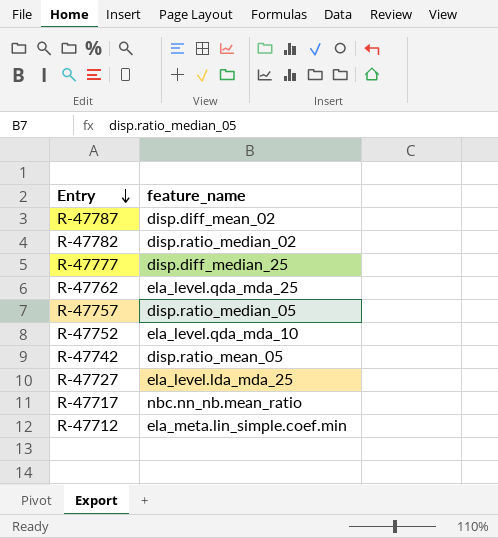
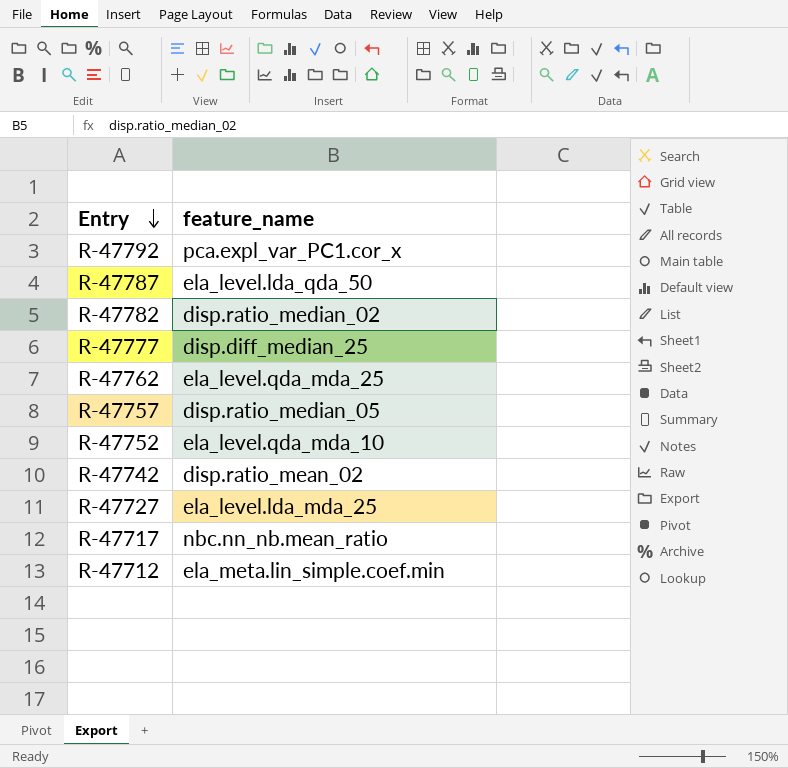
row R-47792: none -> pca.expl_var_PC1.cor_x
R-47787 | feature_name: disp.diff_mean_02 -> ela_level.lda_qda_50
R-47742 | feature_name: disp.ratio_mean_05 -> disp.ratio_mean_02

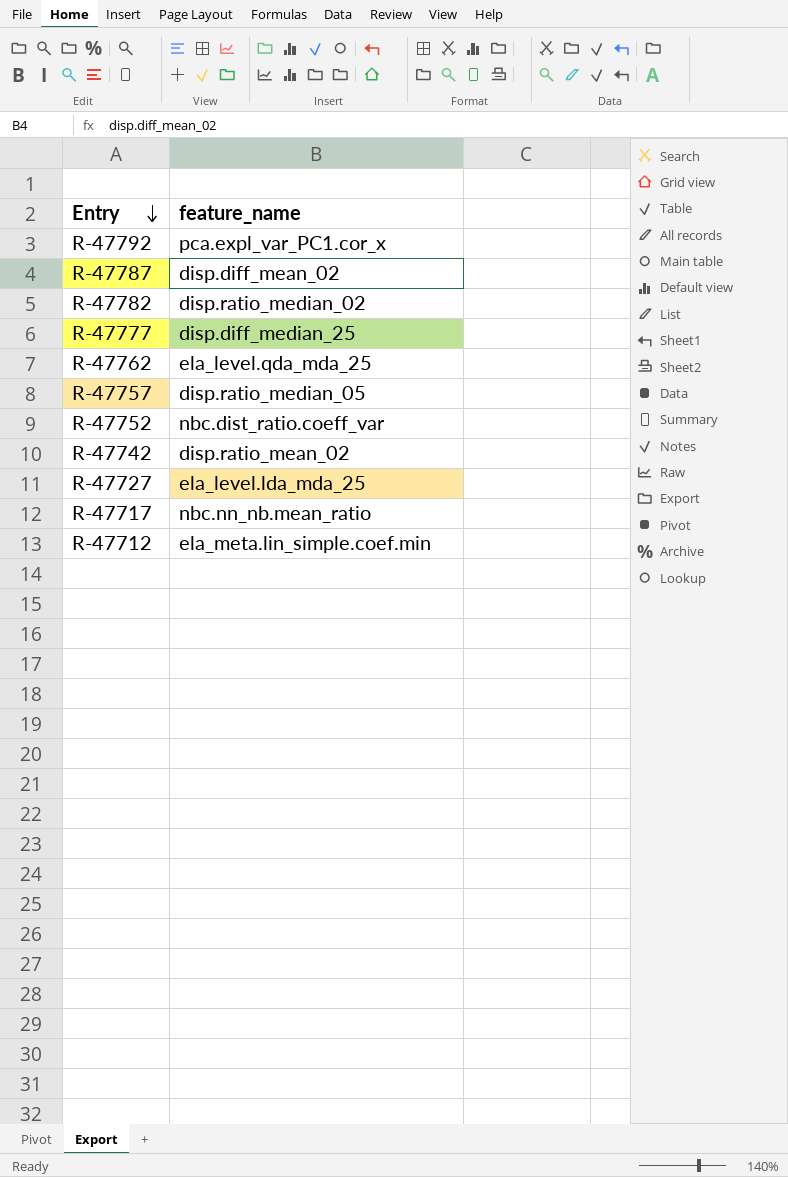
R-47787 | feature_name: ela_level.lda_qda_50 -> disp.diff_mean_02
R-47752 | feature_name: ela_level.qda_mda_10 -> nbc.dist_ratio.coeff_var

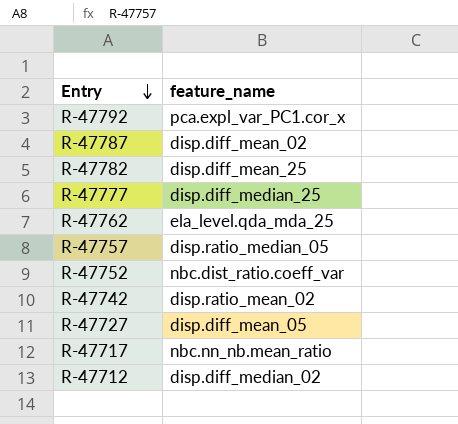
R-47782 | feature_name: disp.ratio_median_02 -> disp.diff_mean_25
R-47727 | feature_name: ela_level.lda_mda_25 -> disp.diff_mean_05
R-47712 | feature_name: ela_meta.lin_simple.coef.min -> disp.diff_median_02

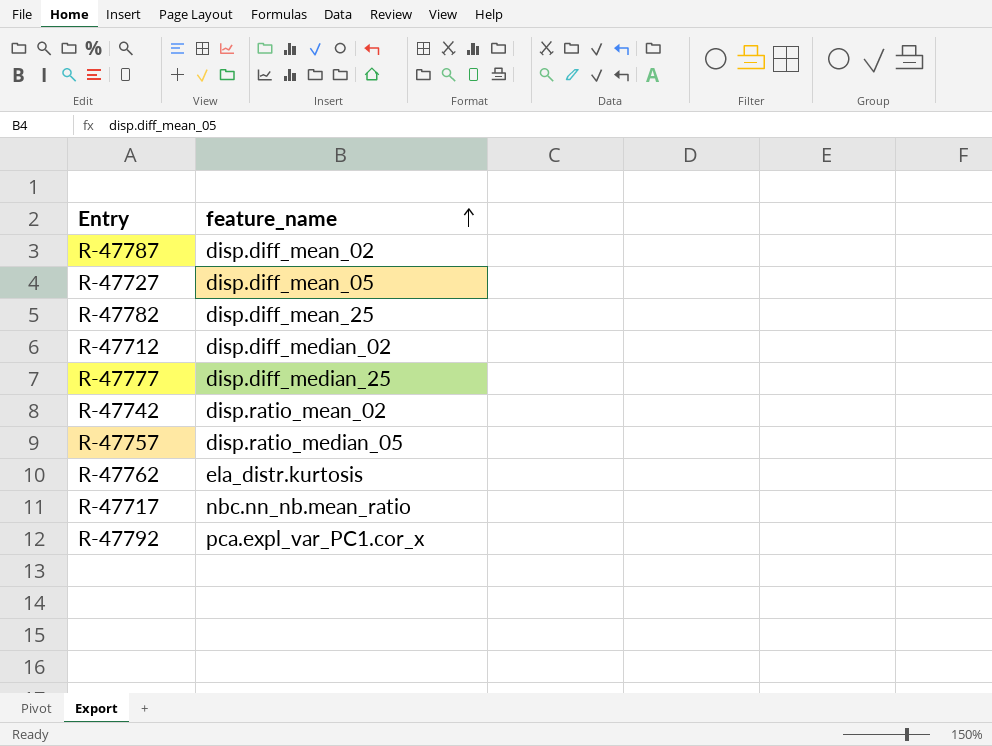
row order: Entry descending -> feature_name ascending
row R-47752: nbc.dist_ratio.coeff_var -> none
R-47762 | feature_name: ela_level.qda_mda_25 -> ela_distr.kurtosis

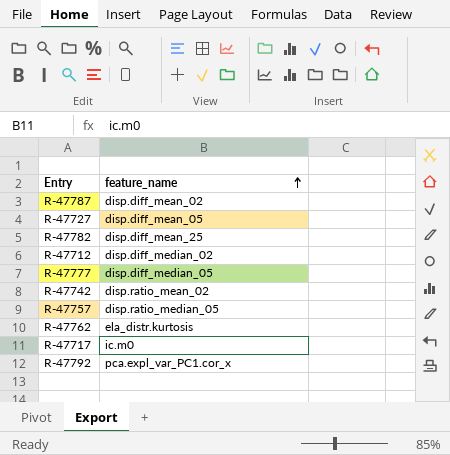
R-47777 | feature_name: disp.diff_median_25 -> disp.diff_median_05
R-47717 | feature_name: nbc.nn_nb.mean_ratio -> ic.m0

